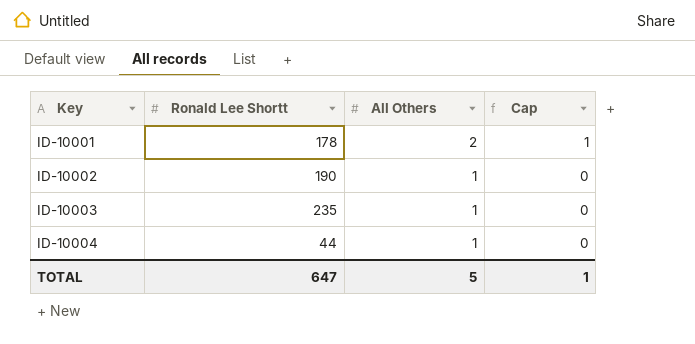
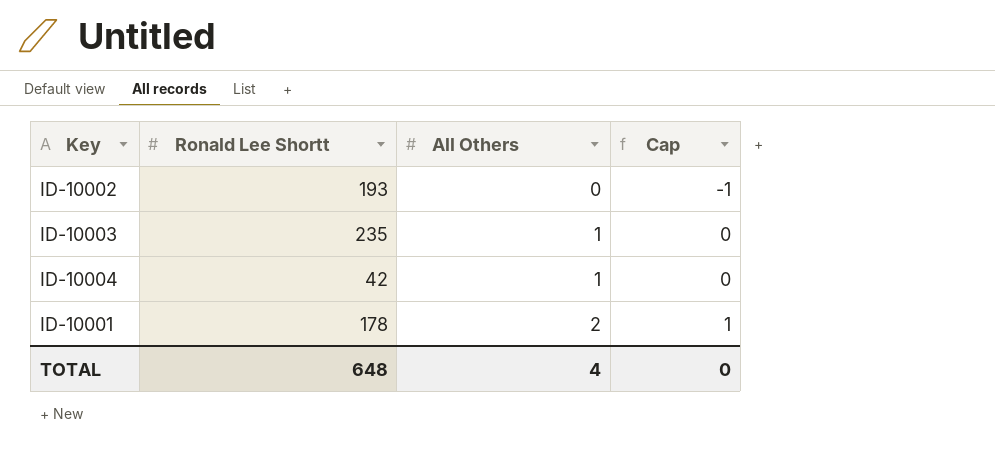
row order: Key ascending -> All Others ascending
ID-10002 | Ronald Lee Shortt: 190 -> 193
ID-10002 | All Others: 1 -> 0
ID-10002 | Cap: 0 -> -1
ID-10004 | Ronald Lee Shortt: 44 -> 42
TOTAL | Ronald Lee Shortt: 647 -> 648
TOTAL | All Others: 5 -> 4
TOTAL | Cap: 1 -> 0

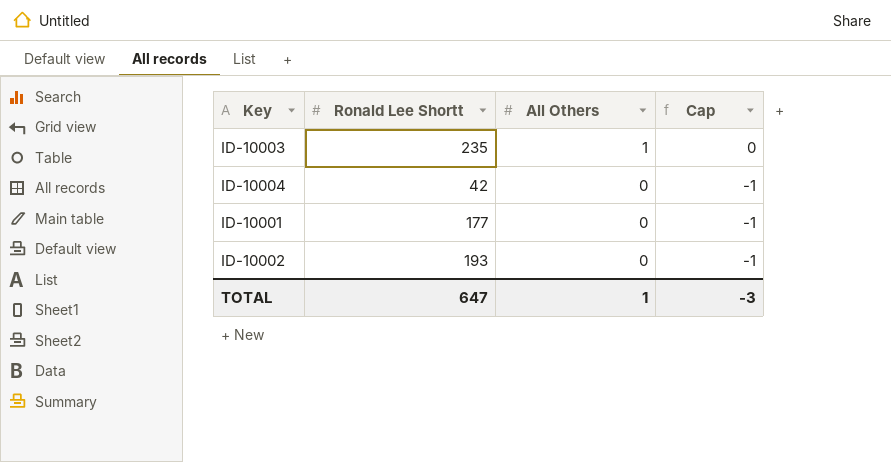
row order: All Others ascending -> All Others descending
ID-10004 | All Others: 1 -> 0
ID-10004 | Cap: 0 -> -1
ID-10001 | Ronald Lee Shortt: 178 -> 177
ID-10001 | All Others: 2 -> 0
ID-10001 | Cap: 1 -> -1
TOTAL | Ronald Lee Shortt: 648 -> 647
TOTAL | All Others: 4 -> 1
TOTAL | Cap: 0 -> -3

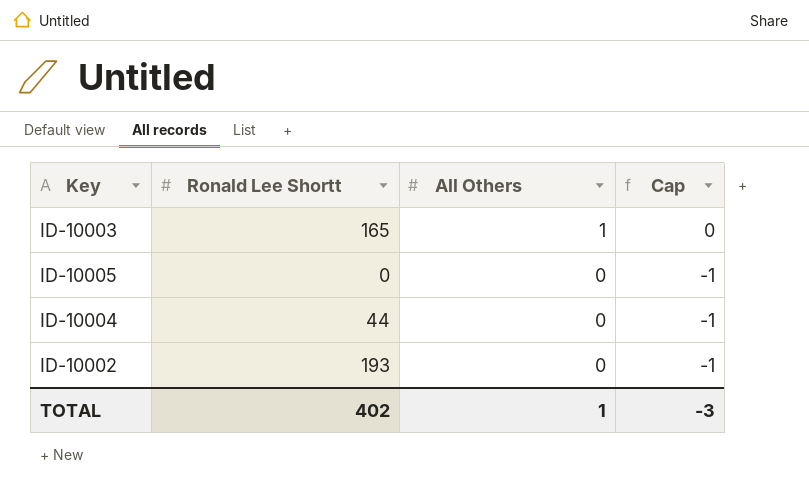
row ID-10001: 177 | 0 | -1 -> none
ID-10003 | Ronald Lee Shortt: 235 -> 165
row ID-10005: none -> 0 | 0 | -1
ID-10004 | Ronald Lee Shortt: 42 -> 44
TOTAL | Ronald Lee Shortt: 647 -> 402

